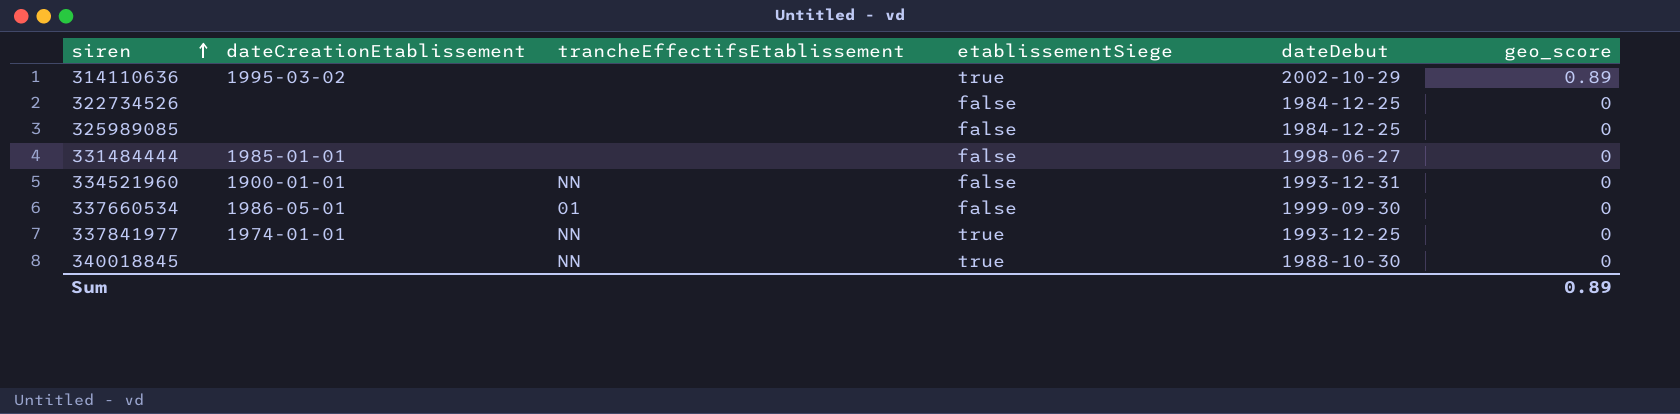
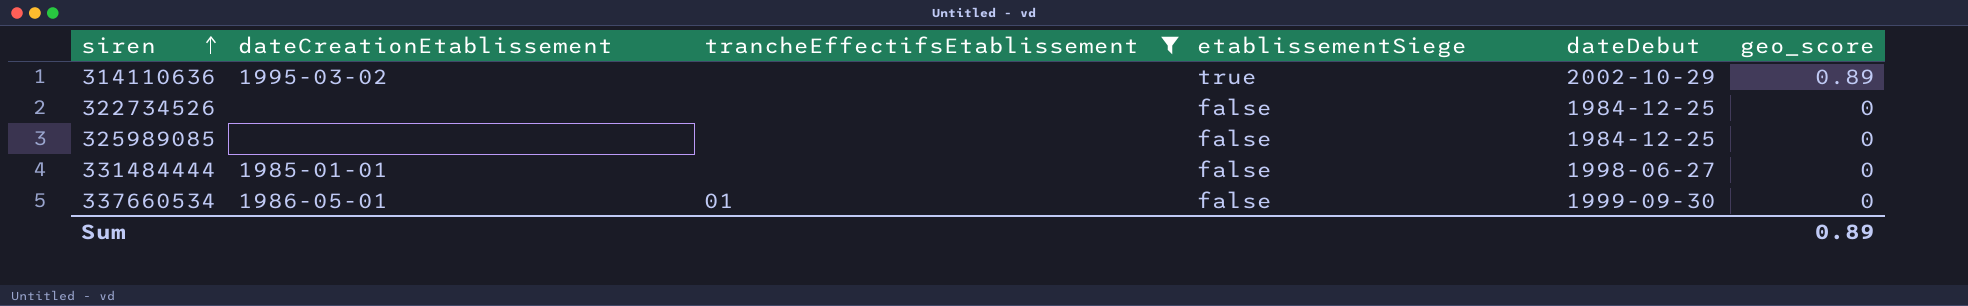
filter: none -> trancheEffectifsEtablissement != NN

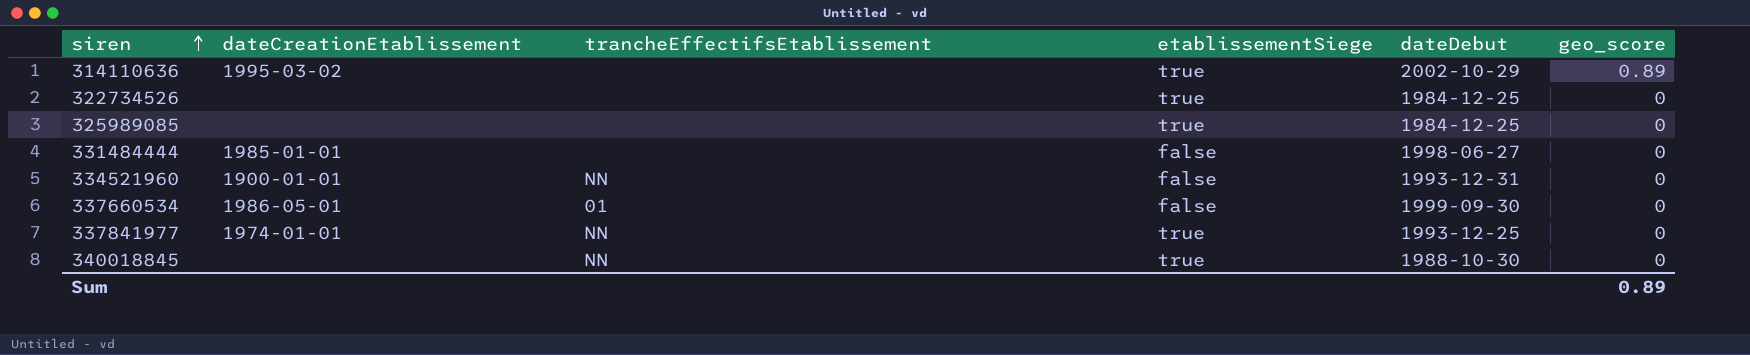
filter: trancheEffectifsEtablissement != NN -> none
322734526 | etablissementSiege: false -> true
325989085 | etablissementSiege: false -> true

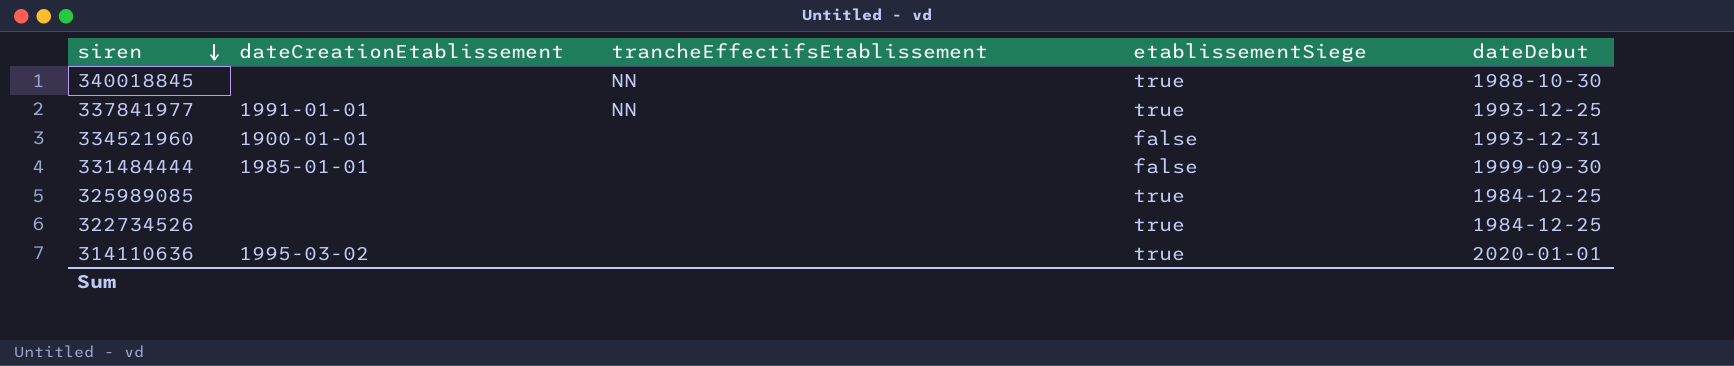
row order: siren ascending -> siren descending
column geo_score | position: 6 -> none
row 337660534: 1986-05-01 | 01 | false | 1999-09-30 | 0 -> none
337841977 | dateCreationEtablissement: 1974-01-01 -> 1991-01-01
334521960 | trancheEffectifsEtablissement: NN -> none
331484444 | dateDebut: 1998-06-27 -> 1999-09-30
314110636 | dateDebut: 2002-10-29 -> 2020-01-01

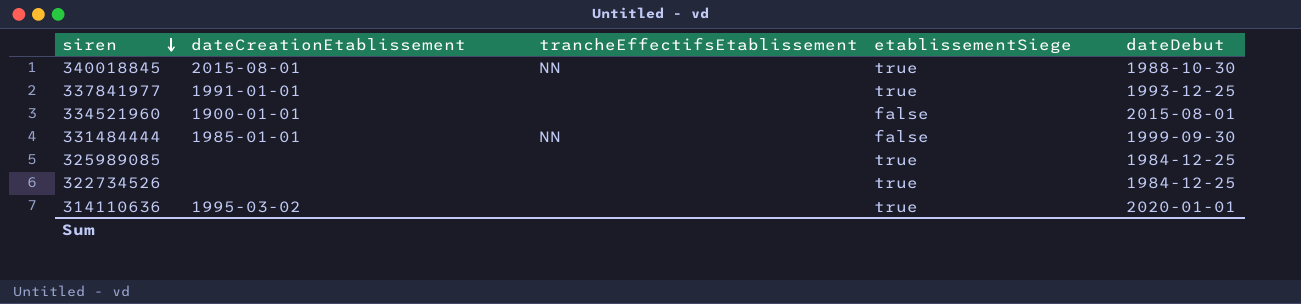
340018845 | dateCreationEtablissement: none -> 2015-08-01
337841977 | trancheEffectifsEtablissement: NN -> none
334521960 | dateDebut: 1993-12-31 -> 2015-08-01
331484444 | trancheEffectifsEtablissement: none -> NN

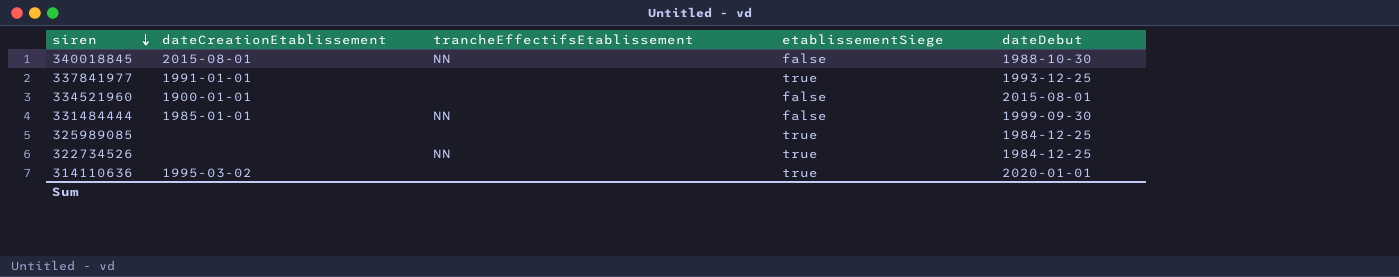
340018845 | etablissementSiege: true -> false
322734526 | trancheEffectifsEtablissement: none -> NN

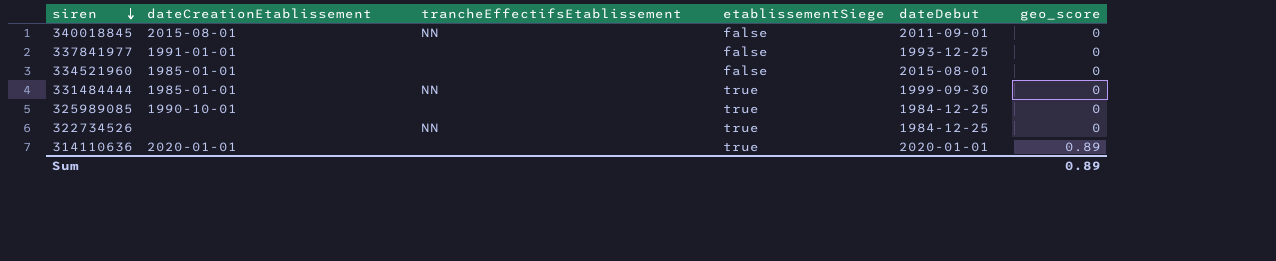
column geo_score | position: none -> 6
340018845 | dateDebut: 1988-10-30 -> 2011-09-01
337841977 | etablissementSiege: true -> false
334521960 | dateCreationEtablissement: 1900-01-01 -> 1985-01-01
331484444 | etablissementSiege: false -> true
325989085 | dateCreationEtablissement: none -> 1990-10-01
314110636 | dateCreationEtablissement: 1995-03-02 -> 2020-01-01

